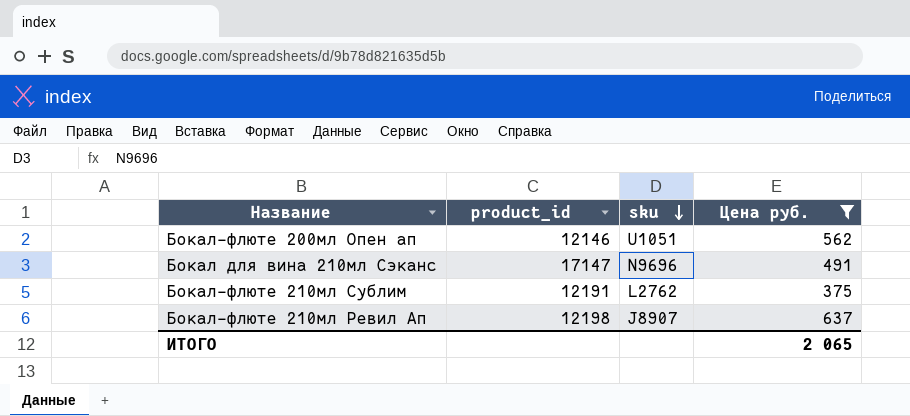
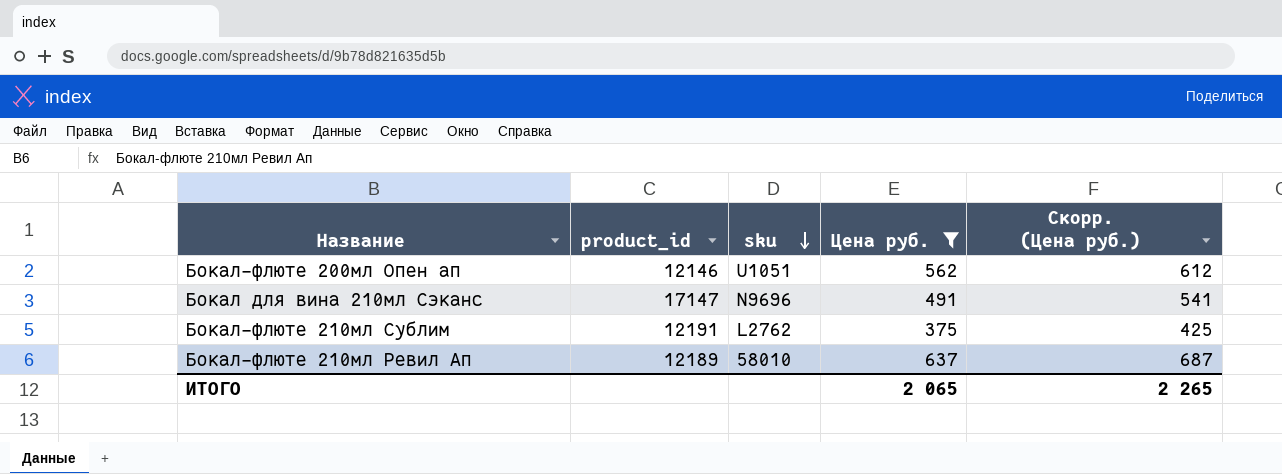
column Скорр. (Цена руб.) | formula: none -> [Цена руб.] + 50
Бокал-флюте 210мл Ревил Ап | product_id: 12198 -> 12189
Бокал-флюте 210мл Ревил Ап | sku: J8907 -> 58010

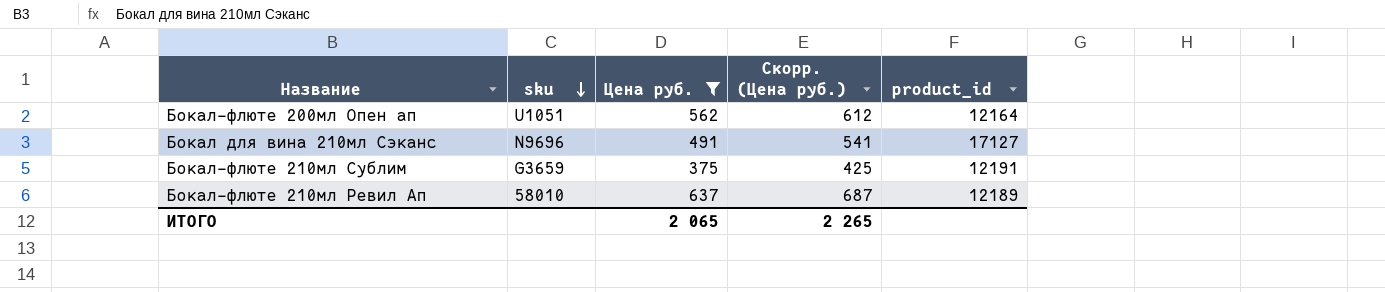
column product_id | position: 2 -> 5
Бокал-флюте 200мл Опен ап | product_id: 12146 -> 12164
Бокал для вина 210мл Сэканс | product_id: 17147 -> 17127
Бокал-флюте 210мл Сублим | sku: L2762 -> G3659

